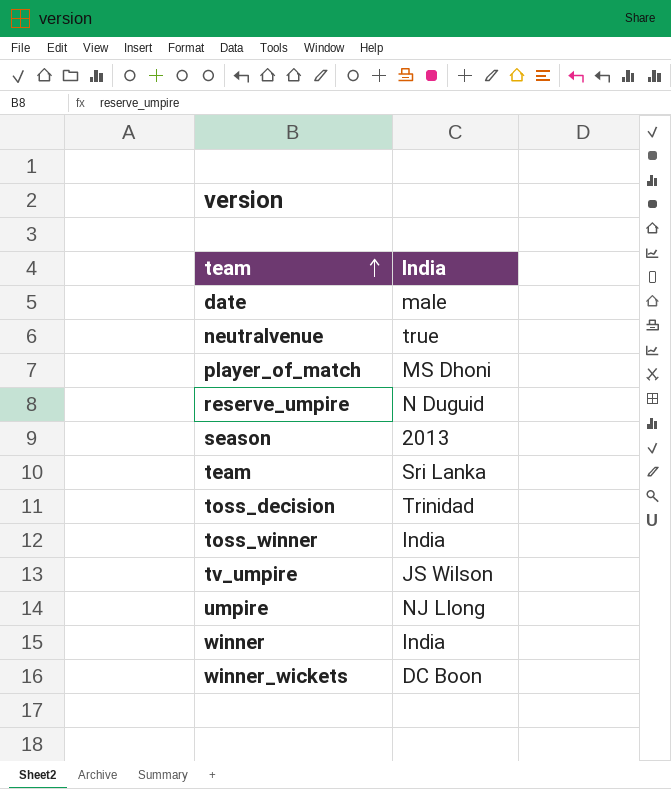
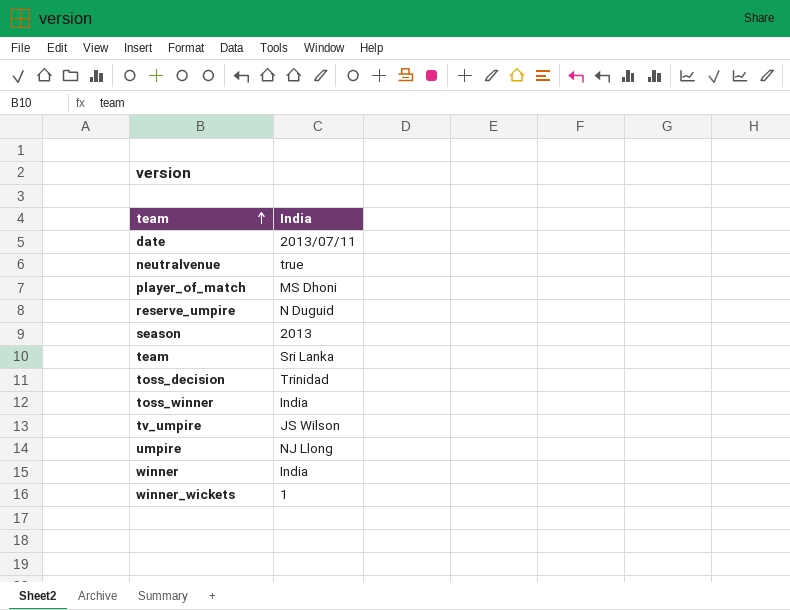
date | India: male -> 2013/07/11
winner_wickets | India: DC Boon -> 1

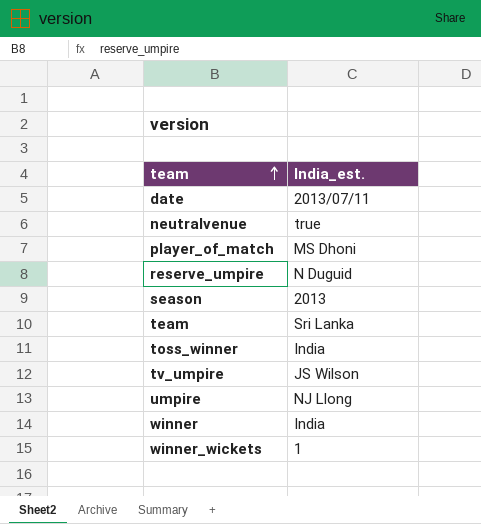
column name: India -> India_est.
row toss_decision: Trinidad -> none

